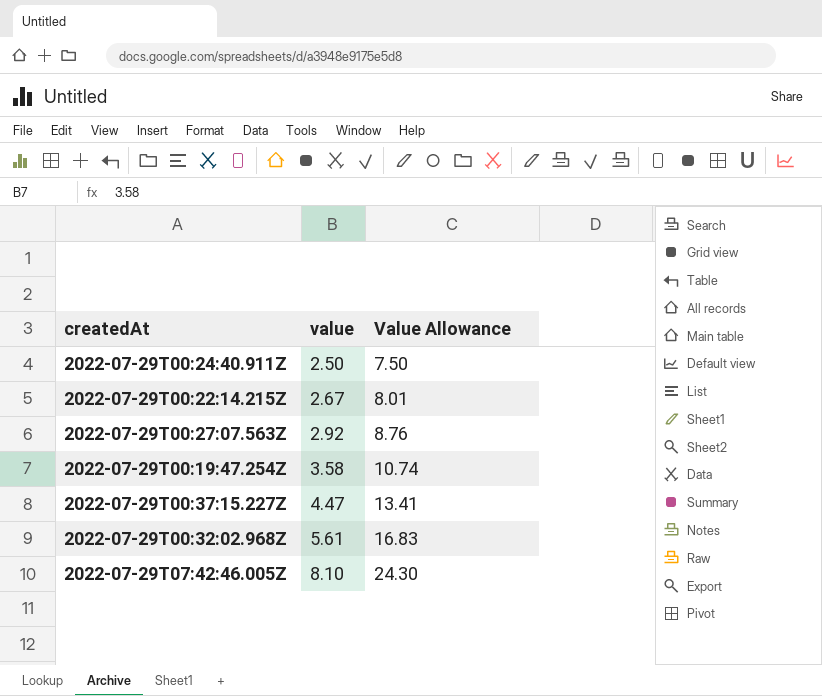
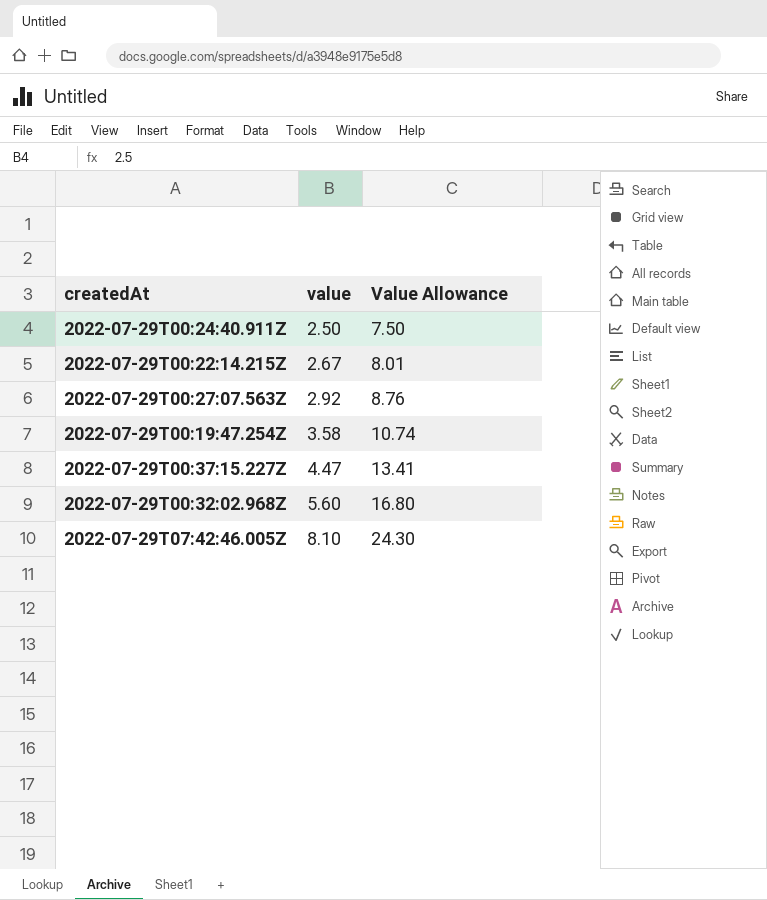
2022-07-29T00:32:02.968Z | value: 5.61 -> 5.60
2022-07-29T00:32:02.968Z | Value Allowance: 16.83 -> 16.80

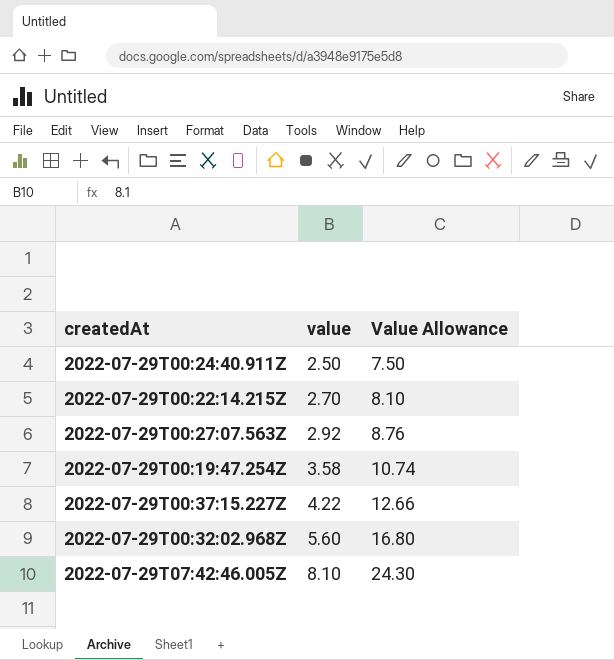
2022-07-29T00:22:14.215Z | value: 2.67 -> 2.70
2022-07-29T00:22:14.215Z | Value Allowance: 8.01 -> 8.10
2022-07-29T00:37:15.227Z | value: 4.47 -> 4.22
2022-07-29T00:37:15.227Z | Value Allowance: 13.41 -> 12.66

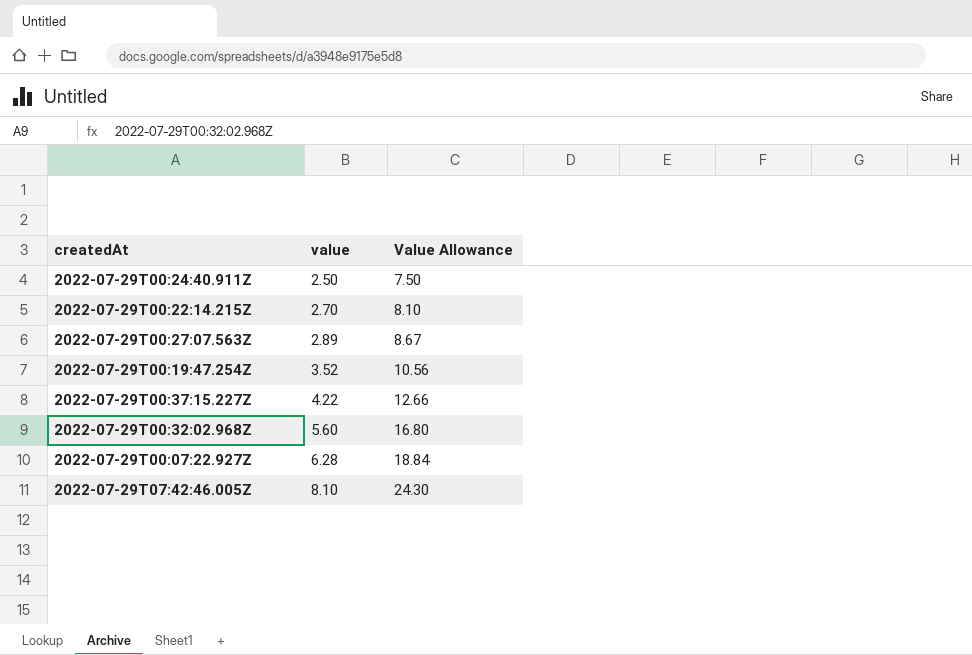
2022-07-29T00:27:07.563Z | value: 2.92 -> 2.89
2022-07-29T00:27:07.563Z | Value Allowance: 8.76 -> 8.67
2022-07-29T00:19:47.254Z | value: 3.58 -> 3.52
2022-07-29T00:19:47.254Z | Value Allowance: 10.74 -> 10.56
row 2022-07-29T00:07:22.927Z: none -> 6.28 | 18.84

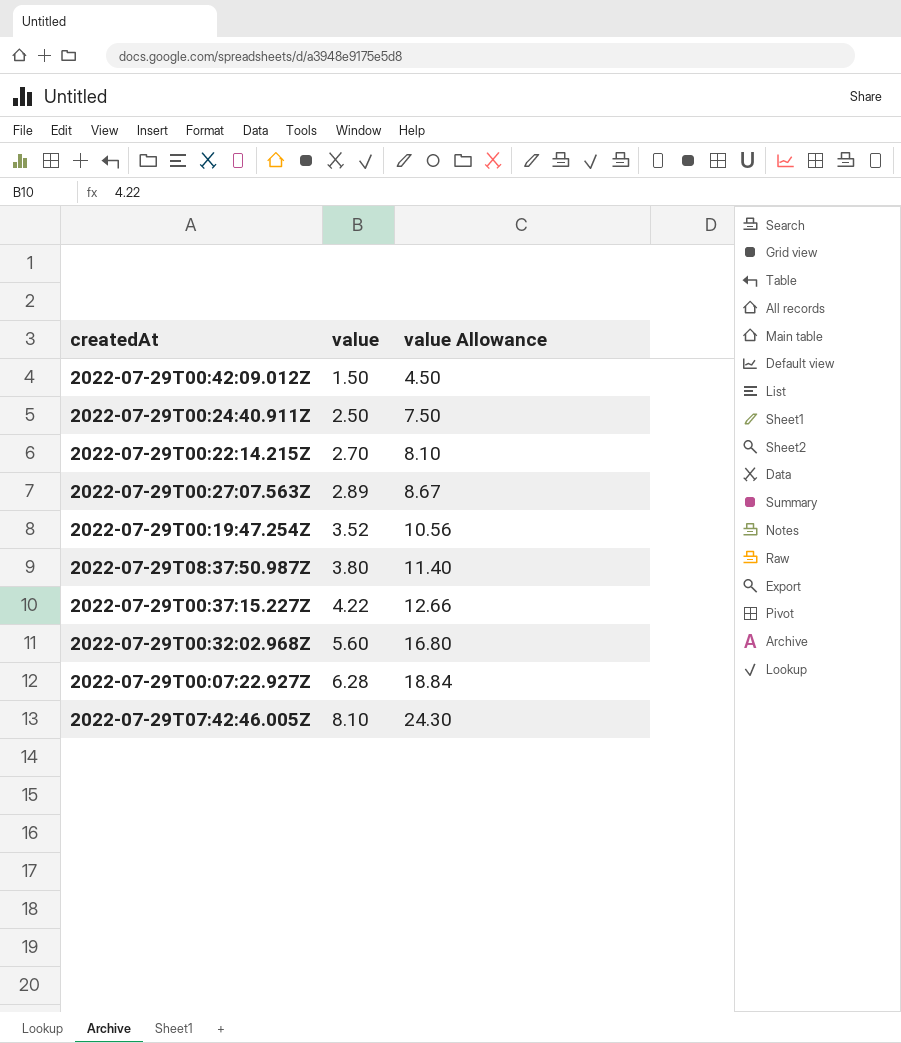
column name: Value Allowance -> value Allowance
row 2022-07-29T00:42:09.012Z: none -> 1.50 | 4.50
row 2022-07-29T08:37:50.987Z: none -> 3.80 | 11.40

